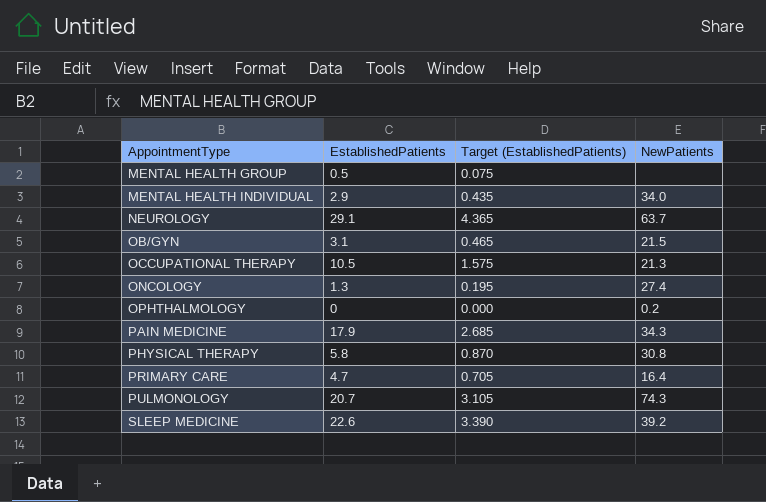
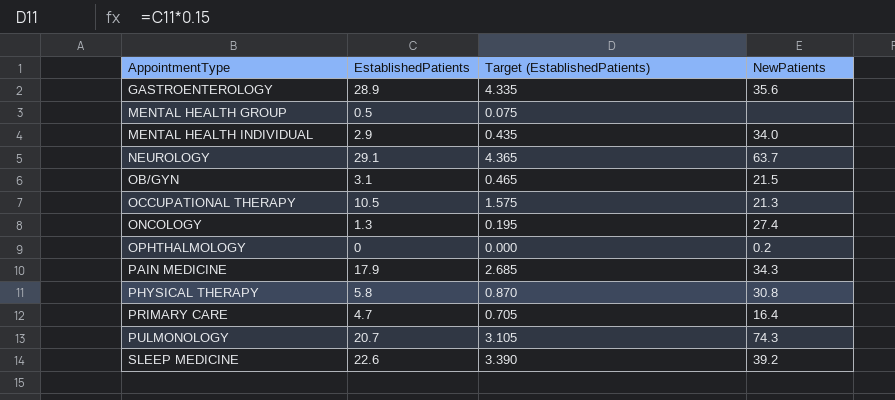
row GASTROENTEROLOGY: none -> 28.9 | 4.335 | 35.6

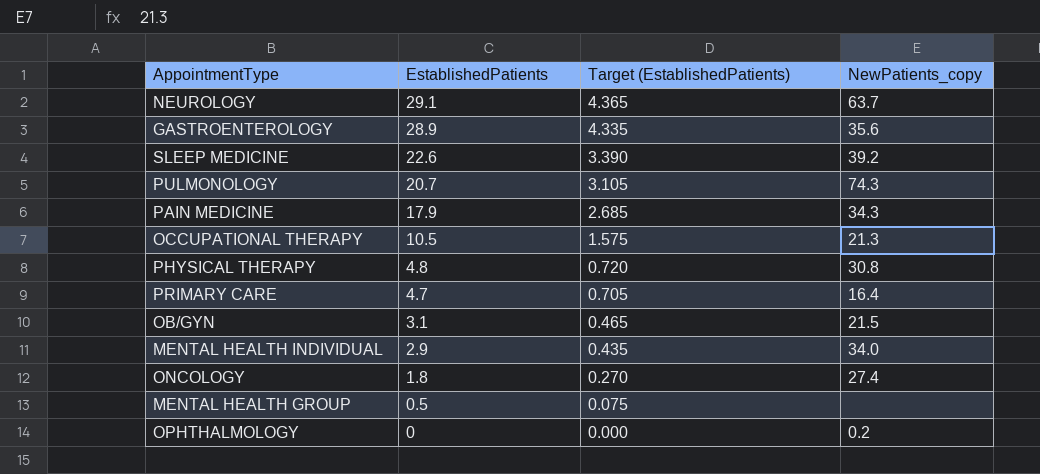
row order: AppointmentType ascending -> EstablishedPatients descending
column name: NewPatients -> NewPatients_copy
PHYSICAL THERAPY | EstablishedPatients: 5.8 -> 4.8
PHYSICAL THERAPY | Target (EstablishedPatients): 0.870 -> 0.720
ONCOLOGY | EstablishedPatients: 1.3 -> 1.8
ONCOLOGY | Target (EstablishedPatients): 0.195 -> 0.270

